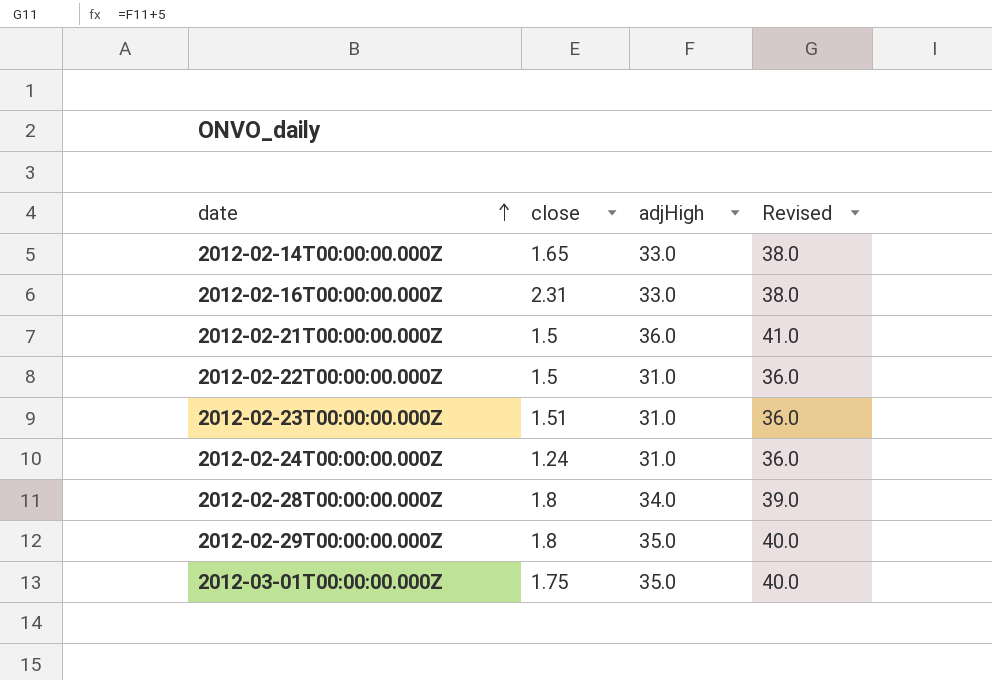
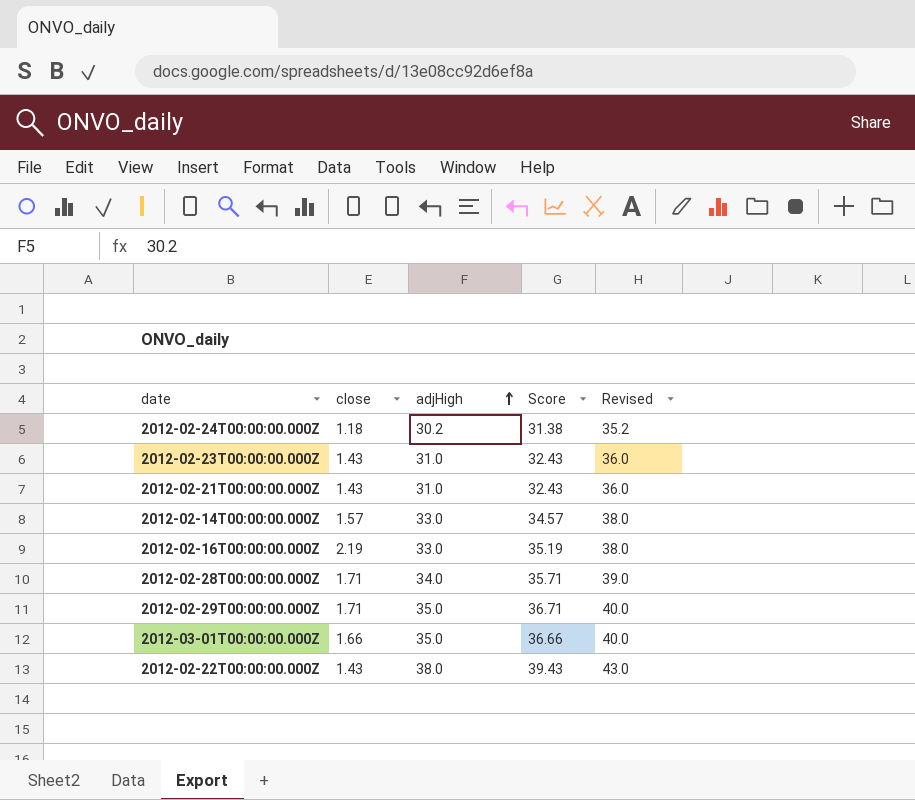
row order: date ascending -> adjHigh ascending
column Score | formula: none -> [close] + [adjHigh]
2012-02-24T00:00:00.000Z | close: 1.24 -> 1.18
2012-02-24T00:00:00.000Z | adjHigh: 31.0 -> 30.2
2012-02-24T00:00:00.000Z | Revised: 36.0 -> 35.2
2012-02-23T00:00:00.000Z | close: 1.51 -> 1.43
2012-02-21T00:00:00.000Z | close: 1.5 -> 1.43
2012-02-21T00:00:00.000Z | adjHigh: 36.0 -> 31.0
2012-02-21T00:00:00.000Z | Revised: 41.0 -> 36.0
2012-02-14T00:00:00.000Z | close: 1.65 -> 1.57
2012-02-16T00:00:00.000Z | close: 2.31 -> 2.19
2012-02-28T00:00:00.000Z | close: 1.8 -> 1.71
2012-02-29T00:00:00.000Z | close: 1.8 -> 1.71
2012-03-01T00:00:00.000Z | close: 1.75 -> 1.66
2012-02-22T00:00:00.000Z | close: 1.5 -> 1.43
2012-02-22T00:00:00.000Z | adjHigh: 31.0 -> 38.0
2012-02-22T00:00:00.000Z | Revised: 36.0 -> 43.0

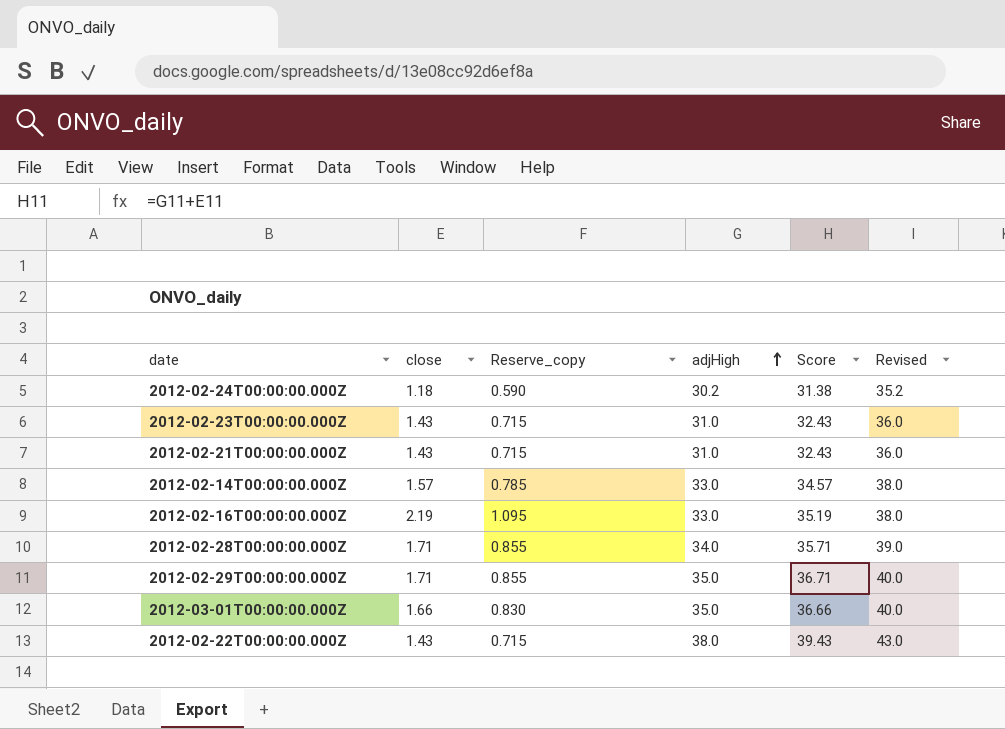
column Reserve_copy | formula: none -> [close] * 0.5

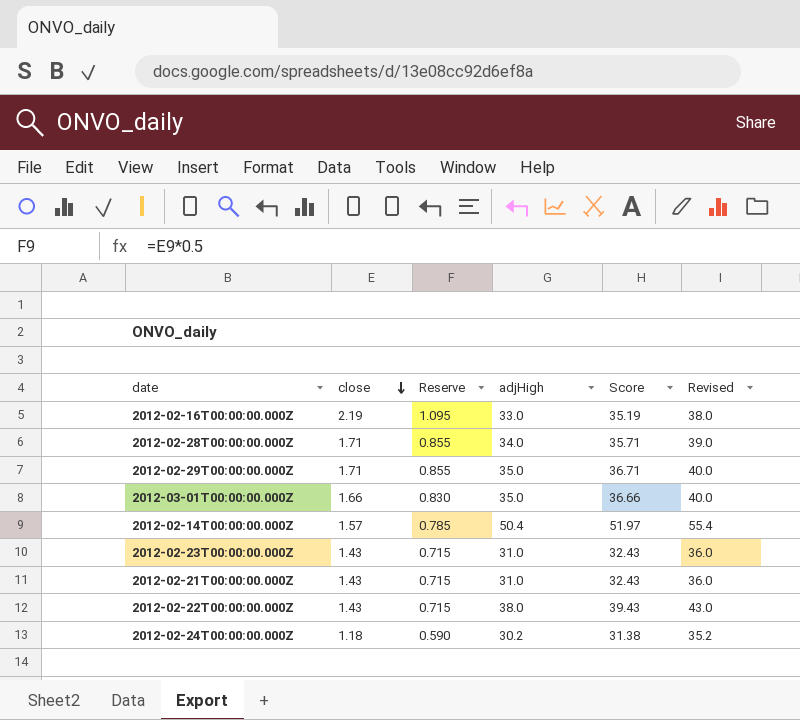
row order: adjHigh ascending -> close descending
column name: Reserve_copy -> Reserve
2012-02-14T00:00:00.000Z | adjHigh: 33.0 -> 50.4
2012-02-14T00:00:00.000Z | Score: 34.57 -> 51.97
2012-02-14T00:00:00.000Z | Revised: 38.0 -> 55.4

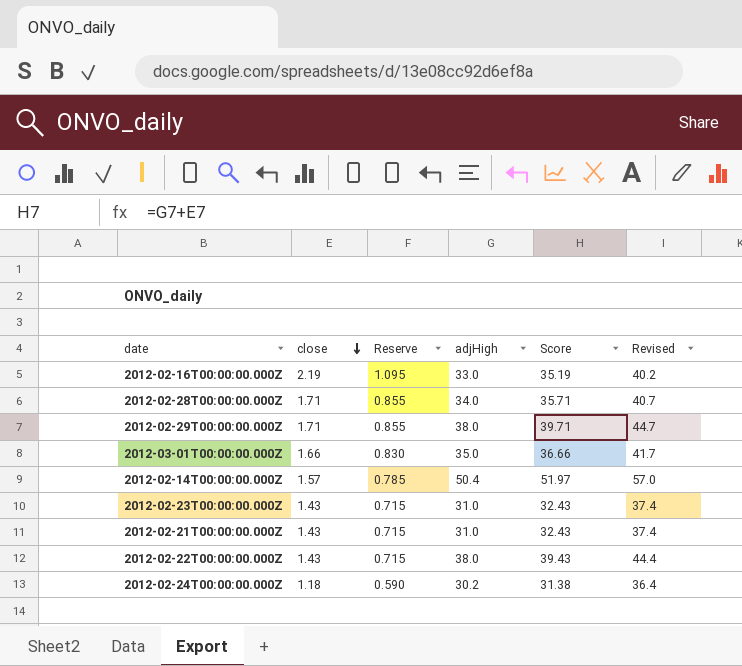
column Revised | formula: [adjHigh] + 5 -> [Score] + 5
2012-02-29T00:00:00.000Z | adjHigh: 35.0 -> 38.0
2012-02-29T00:00:00.000Z | Score: 36.71 -> 39.71

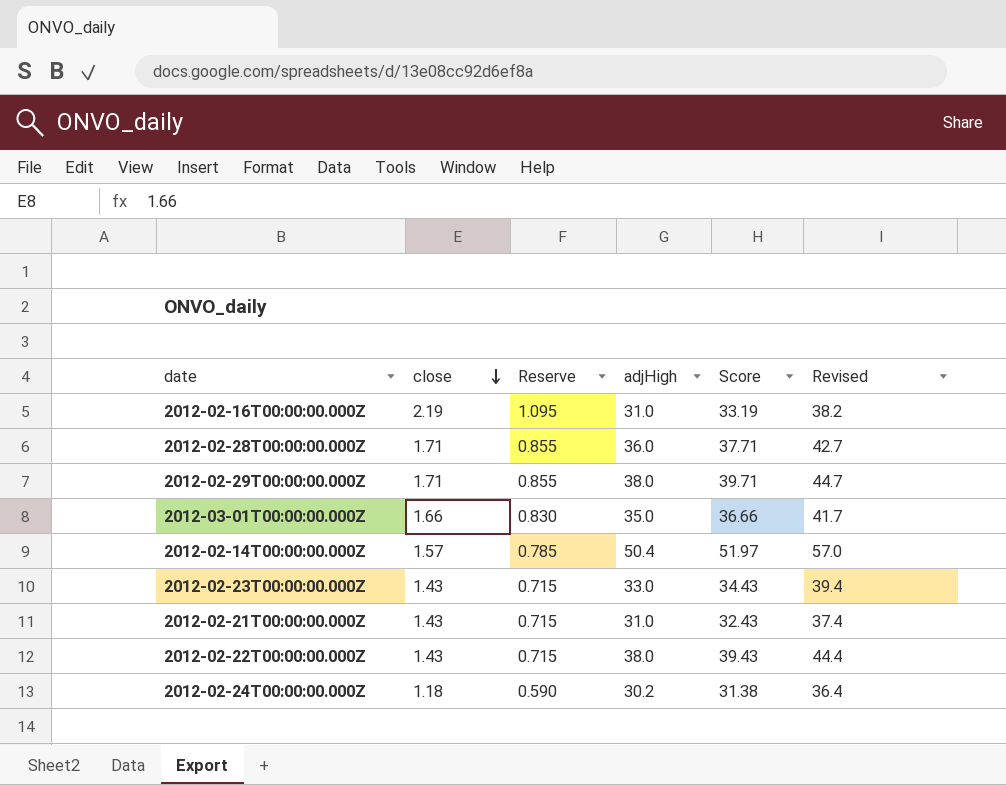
2012-02-16T00:00:00.000Z | adjHigh: 33.0 -> 31.0
2012-02-16T00:00:00.000Z | Score: 35.19 -> 33.19
2012-02-16T00:00:00.000Z | Revised: 40.2 -> 38.2
2012-02-28T00:00:00.000Z | adjHigh: 34.0 -> 36.0
2012-02-28T00:00:00.000Z | Score: 35.71 -> 37.71
2012-02-28T00:00:00.000Z | Revised: 40.7 -> 42.7
2012-02-23T00:00:00.000Z | adjHigh: 31.0 -> 33.0
2012-02-23T00:00:00.000Z | Score: 32.43 -> 34.43
2012-02-23T00:00:00.000Z | Revised: 37.4 -> 39.4

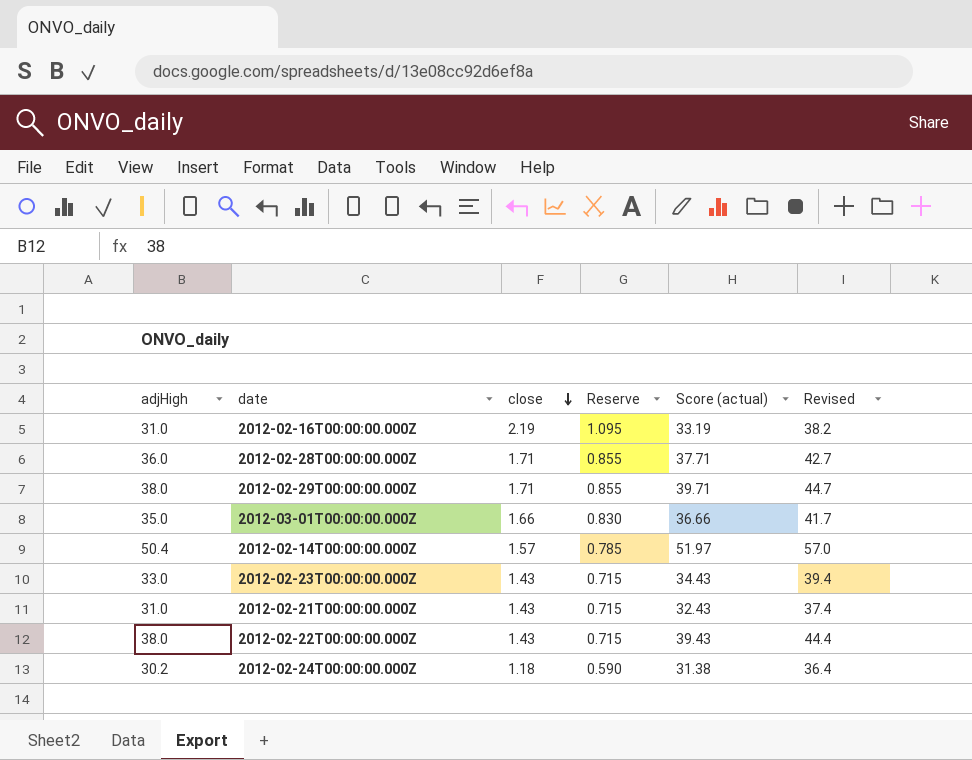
column adjHigh | position: 4 -> 1
column name: Score -> Score (actual)

